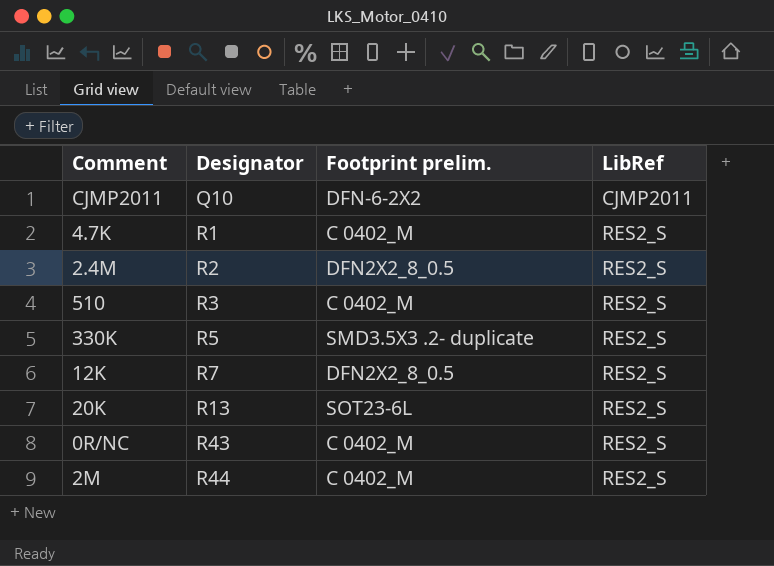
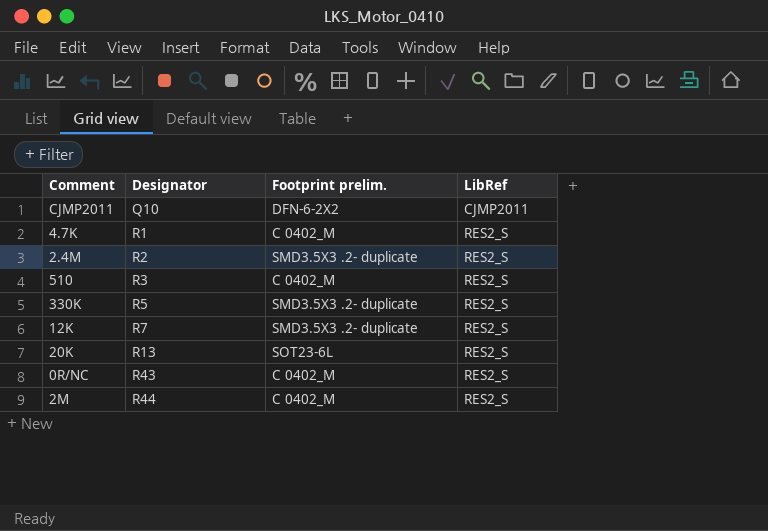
2.4M | Footprint prelim.: DFN2X2_8_0.5 -> SMD3.5X3 .2- duplicate
12K | Footprint prelim.: DFN2X2_8_0.5 -> SMD3.5X3 .2- duplicate

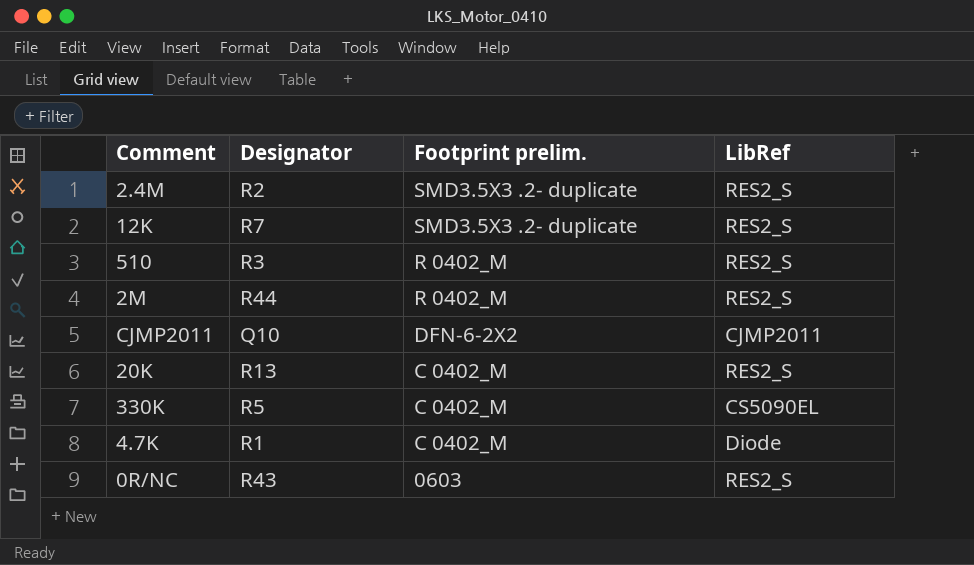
row order: Designator ascending -> Footprint prelim. descending
510 | Footprint prelim.: C 0402_M -> R 0402_M
2M | Footprint prelim.: C 0402_M -> R 0402_M
20K | Footprint prelim.: SOT23-6L -> C 0402_M
330K | Footprint prelim.: SMD3.5X3 .2- duplicate -> C 0402_M
330K | LibRef: RES2_S -> CS5090EL
4.7K | LibRef: RES2_S -> Diode
0R/NC | Footprint prelim.: C 0402_M -> 0603

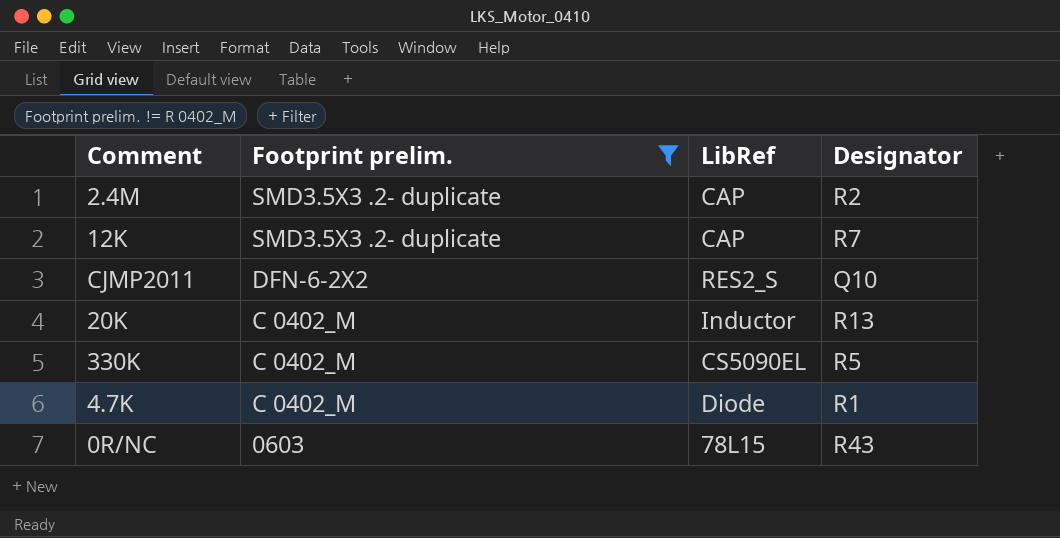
filter: none -> Footprint prelim. != R 0402_M
column Designator | position: 2 -> 4
2.4M | LibRef: RES2_S -> CAP
12K | LibRef: RES2_S -> CAP
CJMP2011 | LibRef: CJMP2011 -> RES2_S
20K | LibRef: RES2_S -> Inductor
0R/NC | LibRef: RES2_S -> 78L15

